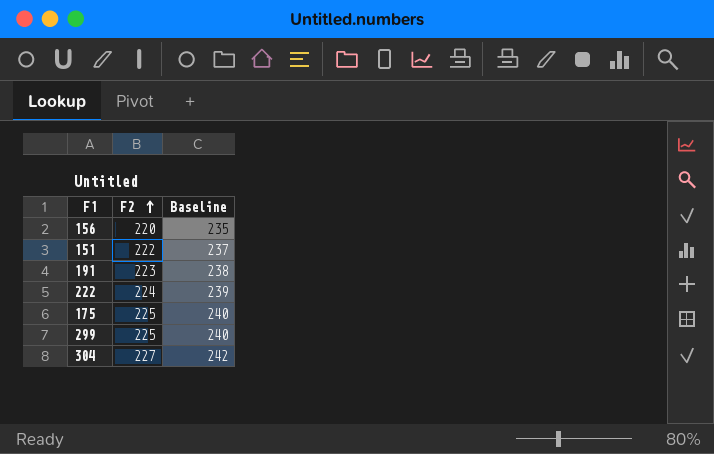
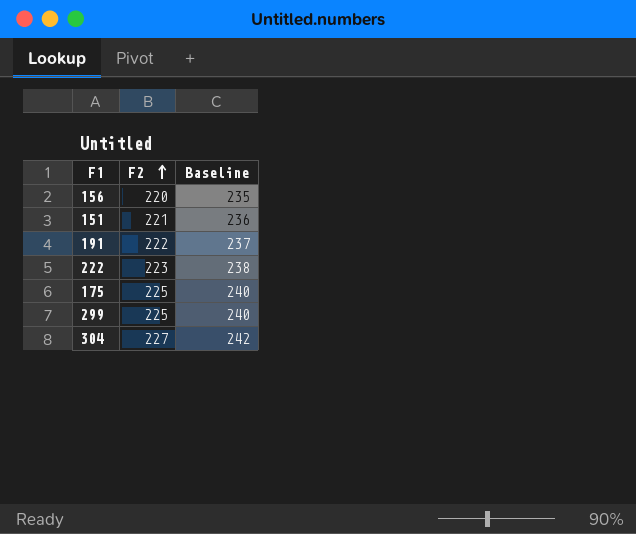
151 | F2: 222 -> 221
151 | Baseline: 237 -> 236
191 | F2: 223 -> 222
191 | Baseline: 238 -> 237
222 | F2: 224 -> 223
222 | Baseline: 239 -> 238

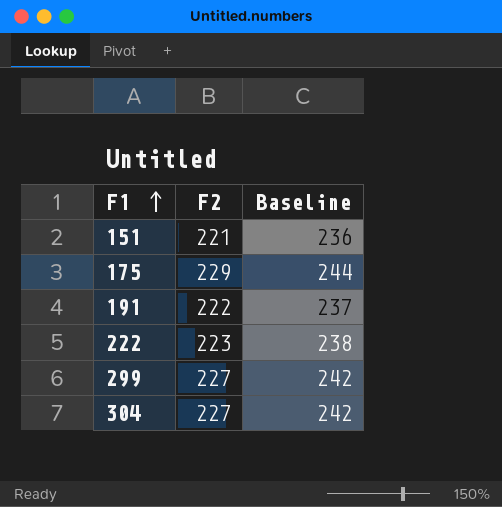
row order: F2 ascending -> F1 ascending
row 156: 220 | 235 -> none
175 | F2: 225 -> 229
175 | Baseline: 240 -> 244
299 | F2: 225 -> 227
299 | Baseline: 240 -> 242

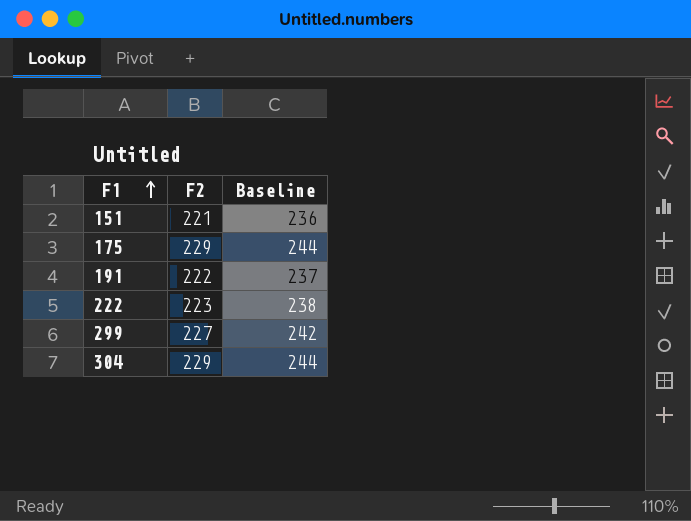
304 | F2: 227 -> 229
304 | Baseline: 242 -> 244

